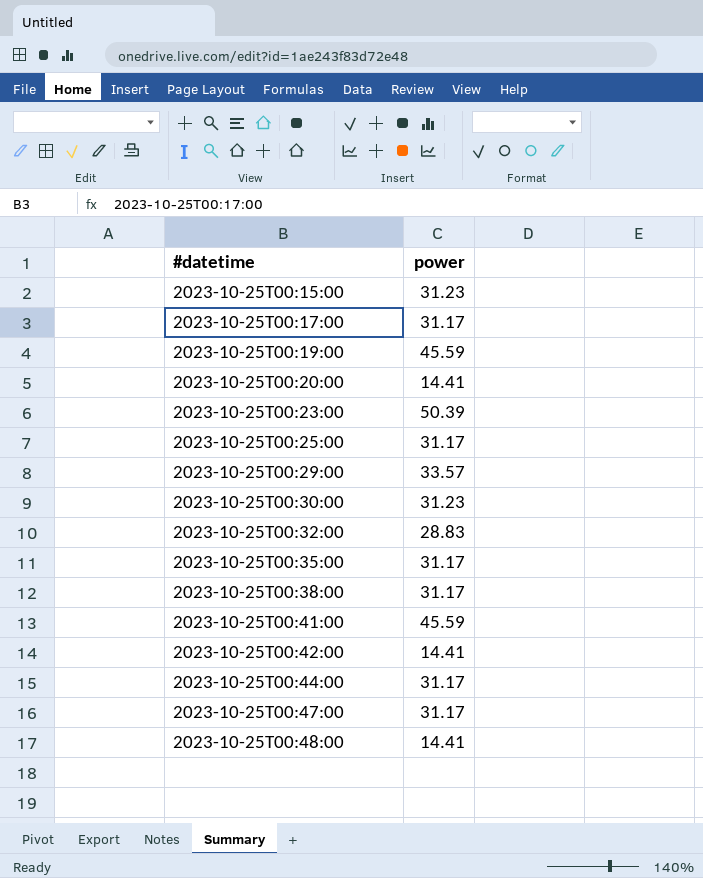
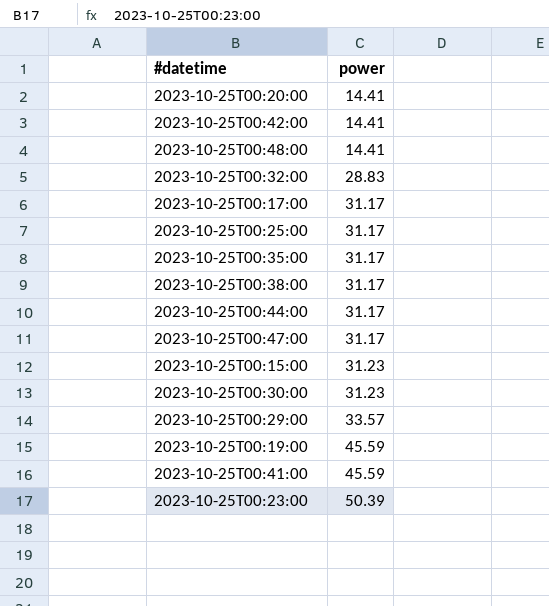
row order: #datetime ascending -> power ascending

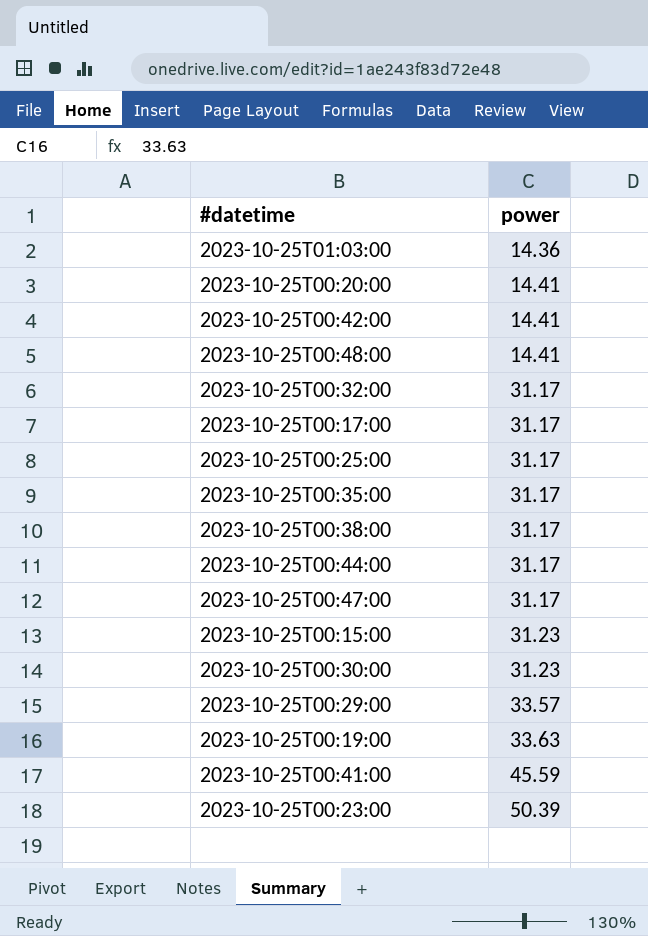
row 2023-10-25T01:03:00: none -> 14.36
2023-10-25T00:32:00 | power: 28.83 -> 31.17
2023-10-25T00:19:00 | power: 45.59 -> 33.63

